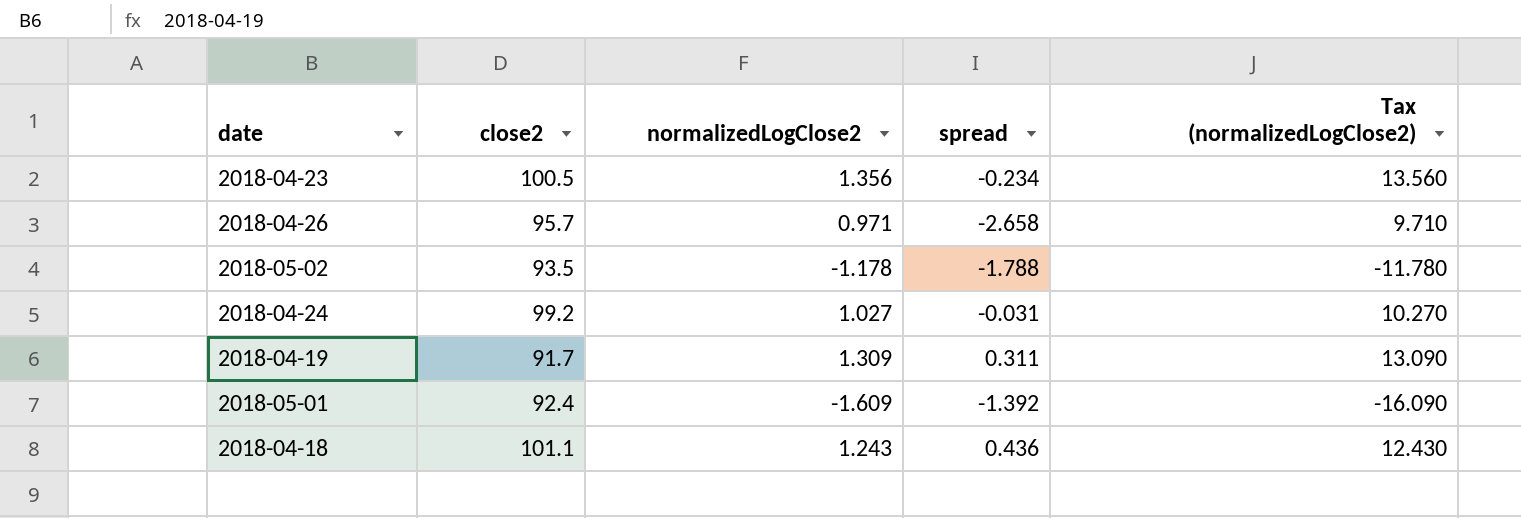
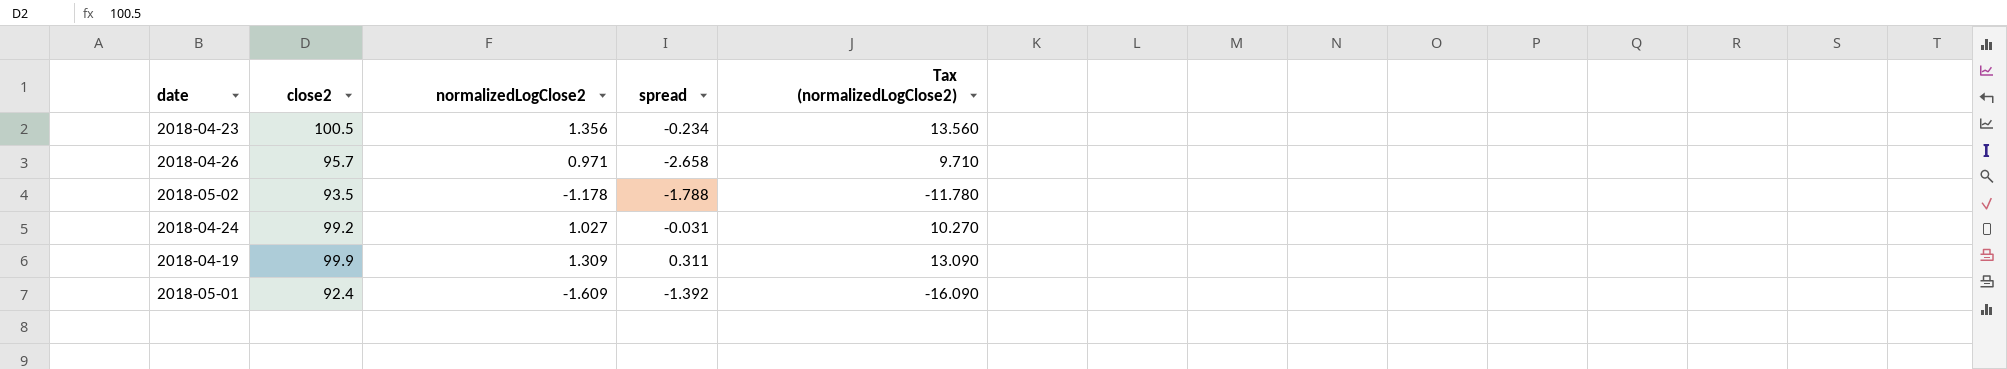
row 2018-04-18: 101.1 | 1.243 | 0.436 | 12.430 -> none
2018-04-19 | close2: 91.7 -> 99.9

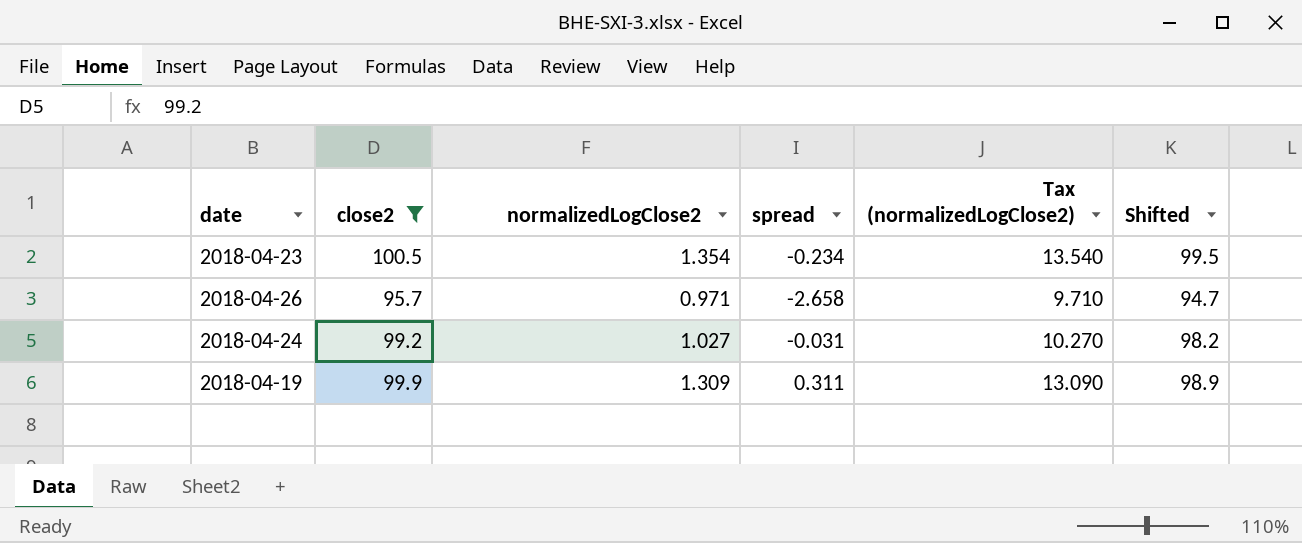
filter: none -> close2 >= 95.7
column Shifted | formula: none -> [close2] - 1
2018-04-23 | normalizedLogClose2: 1.356 -> 1.354
2018-04-23 | Tax (normalizedLogClose2): 13.560 -> 13.540

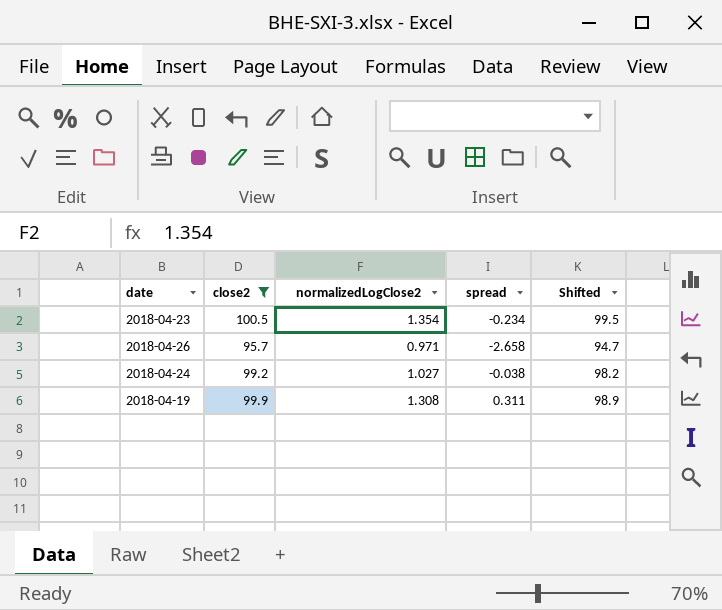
column Tax (normalizedLogClose2) | formula: [normalizedLogClose2] * 10 -> none
2018-04-24 | spread: -0.031 -> -0.038
2018-04-19 | normalizedLogClose2: 1.309 -> 1.308

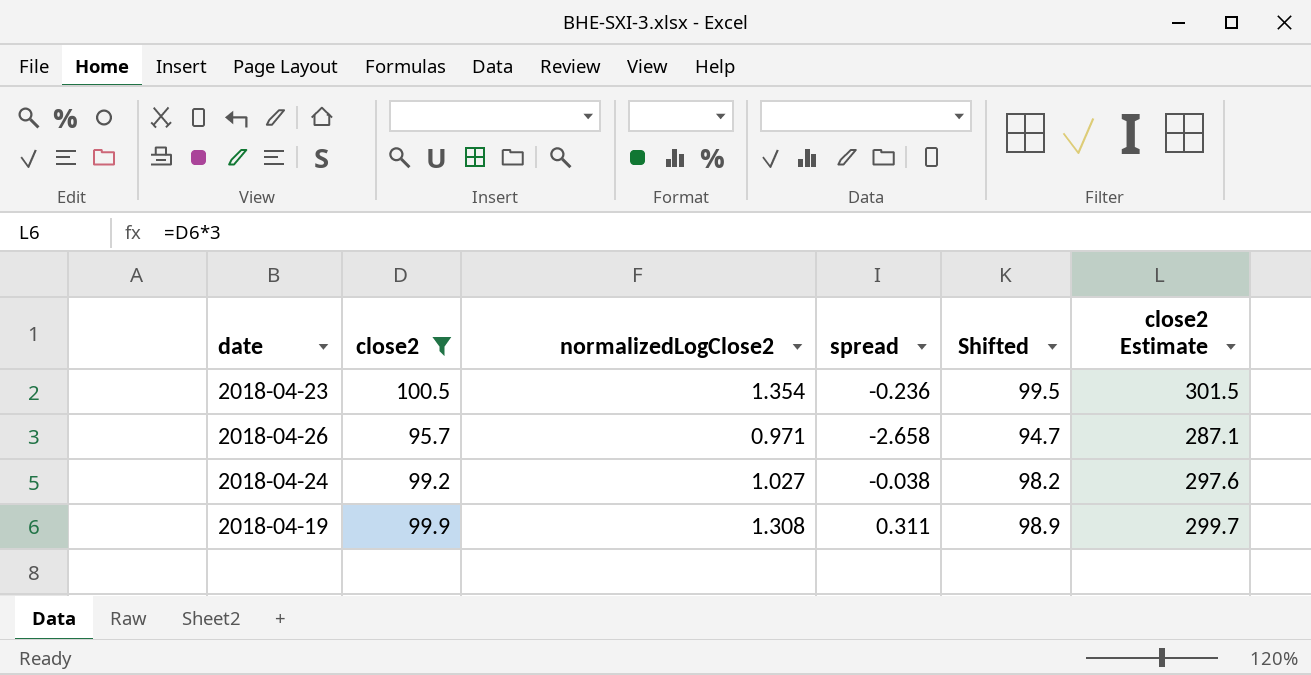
column close2 Estimate | formula: none -> [close2] * 3
2018-04-23 | spread: -0.234 -> -0.236

